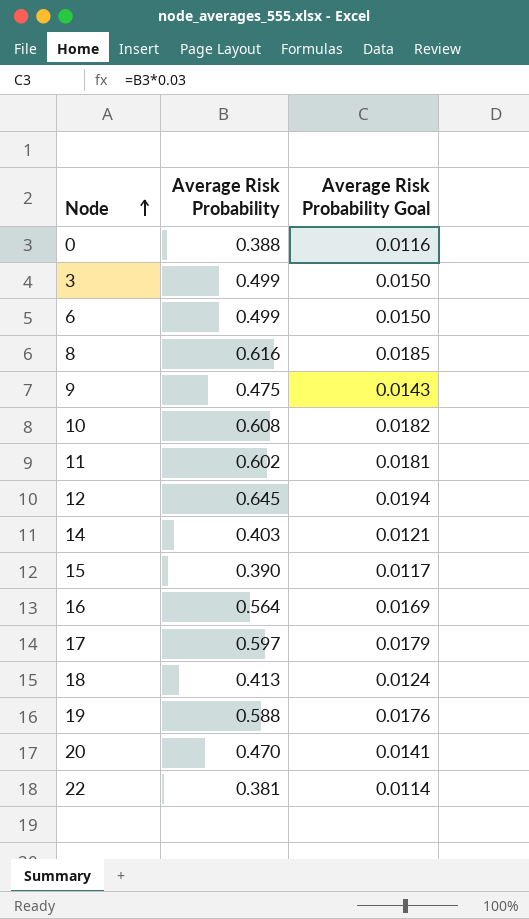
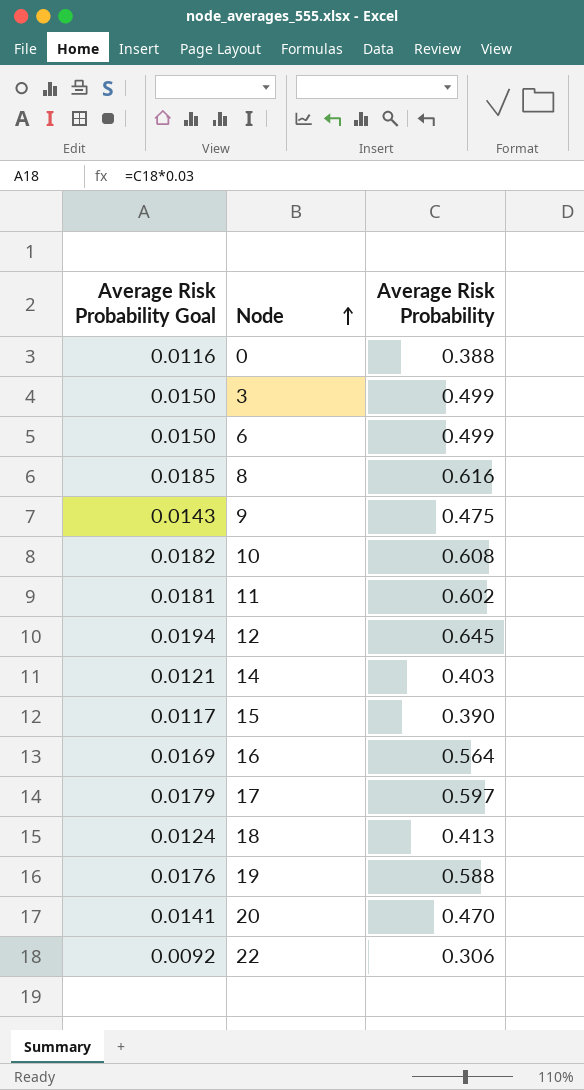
column Average Risk Probability Goal | position: 3 -> 1
22 | Average Risk Probability Goal: 0.0114 -> 0.0092
22 | Average Risk Probability: 0.381 -> 0.306

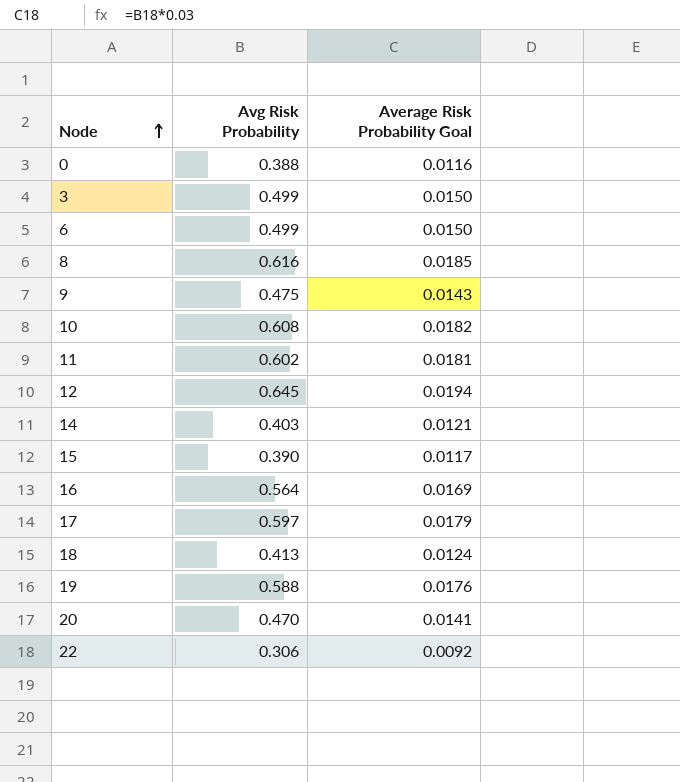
column name: Average Risk Probability -> Avg Risk Probability
column Average Risk Probability Goal | position: 1 -> 3

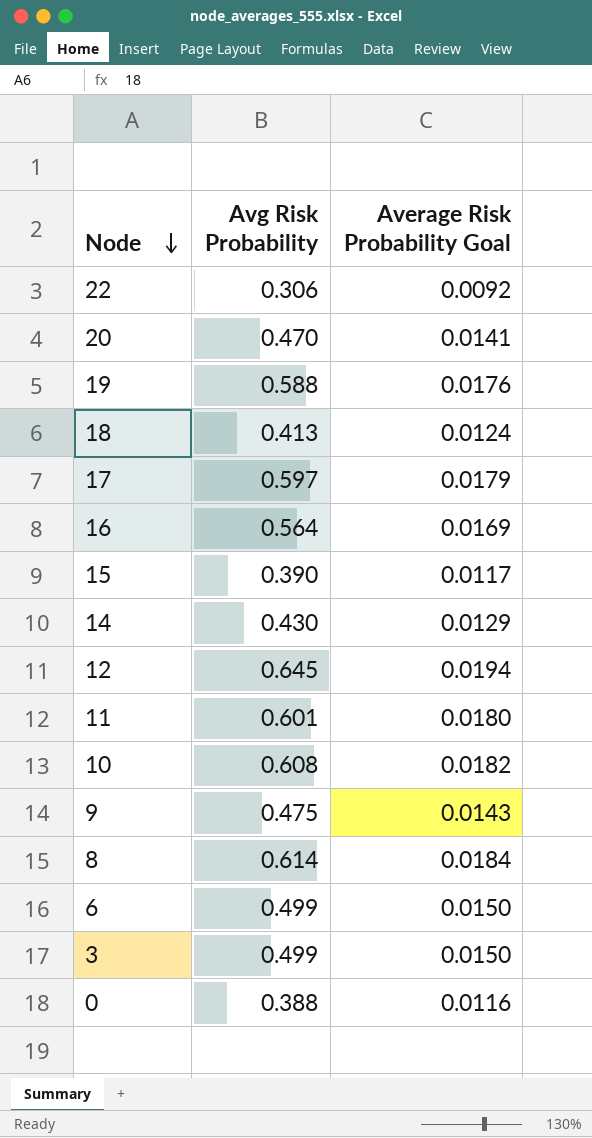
row order: Node ascending -> Node descending
14 | Avg Risk Probability: 0.403 -> 0.430
14 | Average Risk Probability Goal: 0.0121 -> 0.0129
11 | Avg Risk Probability: 0.602 -> 0.601
11 | Average Risk Probability Goal: 0.0181 -> 0.0180
8 | Avg Risk Probability: 0.616 -> 0.614
8 | Average Risk Probability Goal: 0.0185 -> 0.0184

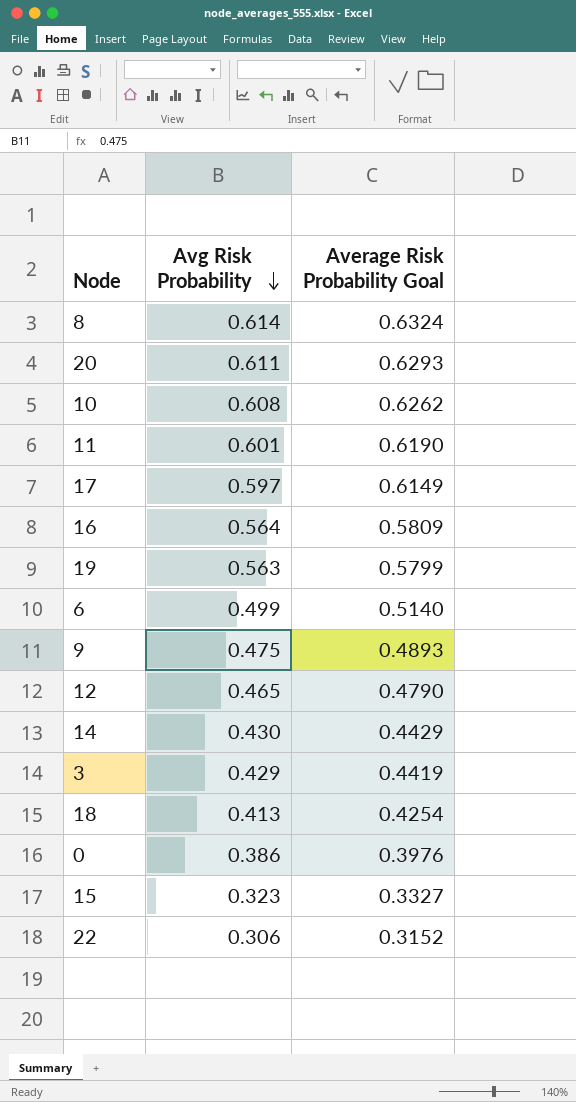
row order: Node descending -> Avg Risk Probability descending
column Average Risk Probability Goal | formula: [Avg Risk Probability] * 0.03 -> [Avg Risk Probability] * 1.03
20 | Avg Risk Probability: 0.470 -> 0.611
19 | Avg Risk Probability: 0.588 -> 0.563
12 | Avg Risk Probability: 0.645 -> 0.465
3 | Avg Risk Probability: 0.499 -> 0.429
0 | Avg Risk Probability: 0.388 -> 0.386
15 | Avg Risk Probability: 0.390 -> 0.323

